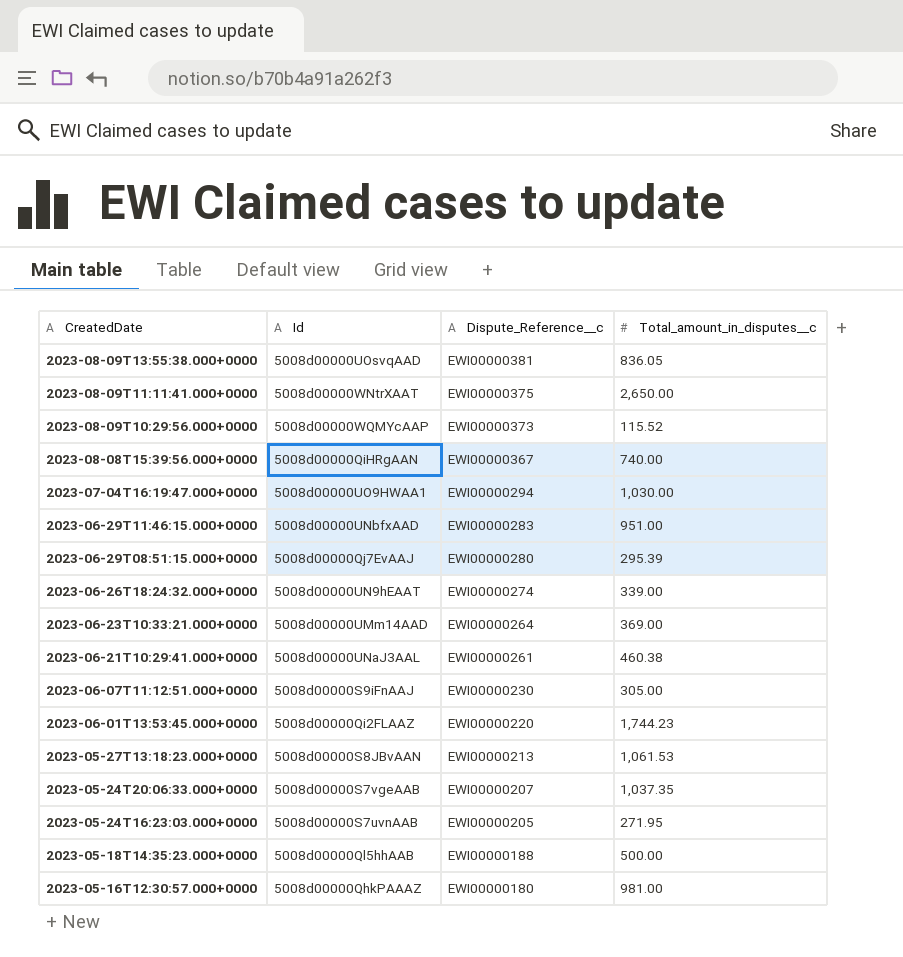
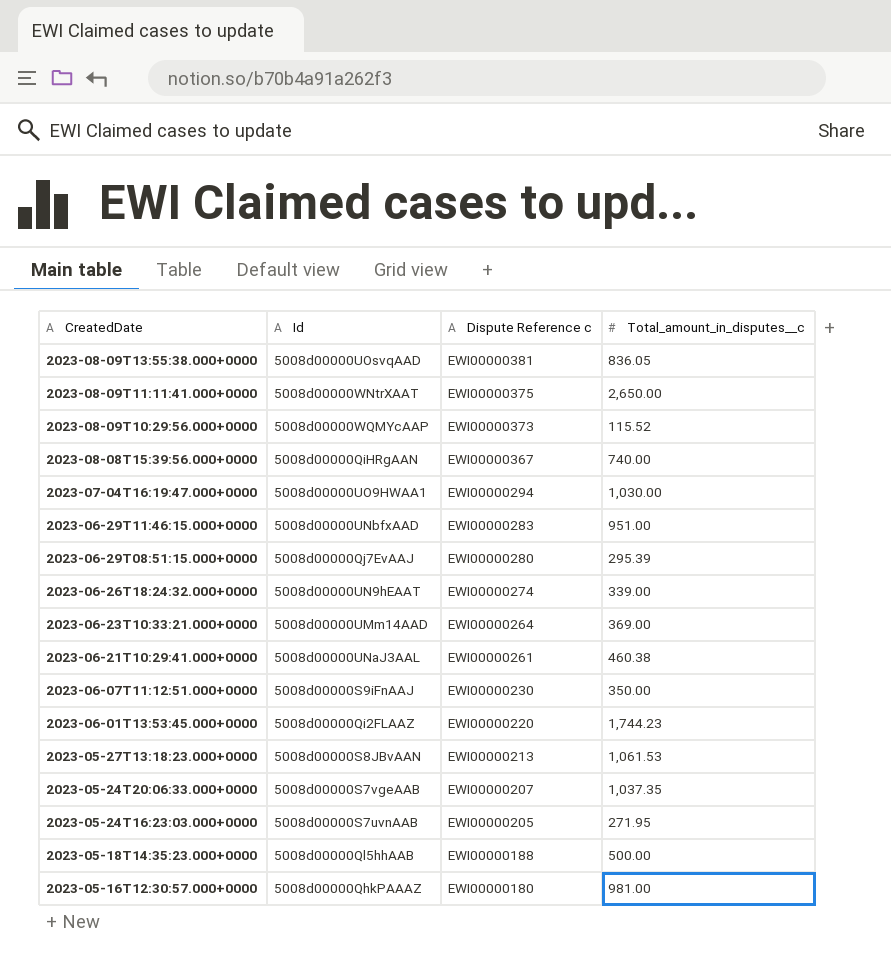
column name: Dispute_Reference__c -> Dispute Reference c
2023-06-07T11:12:51.000+0000 | Total_amount_in_disputes__c: 305.00 -> 350.00

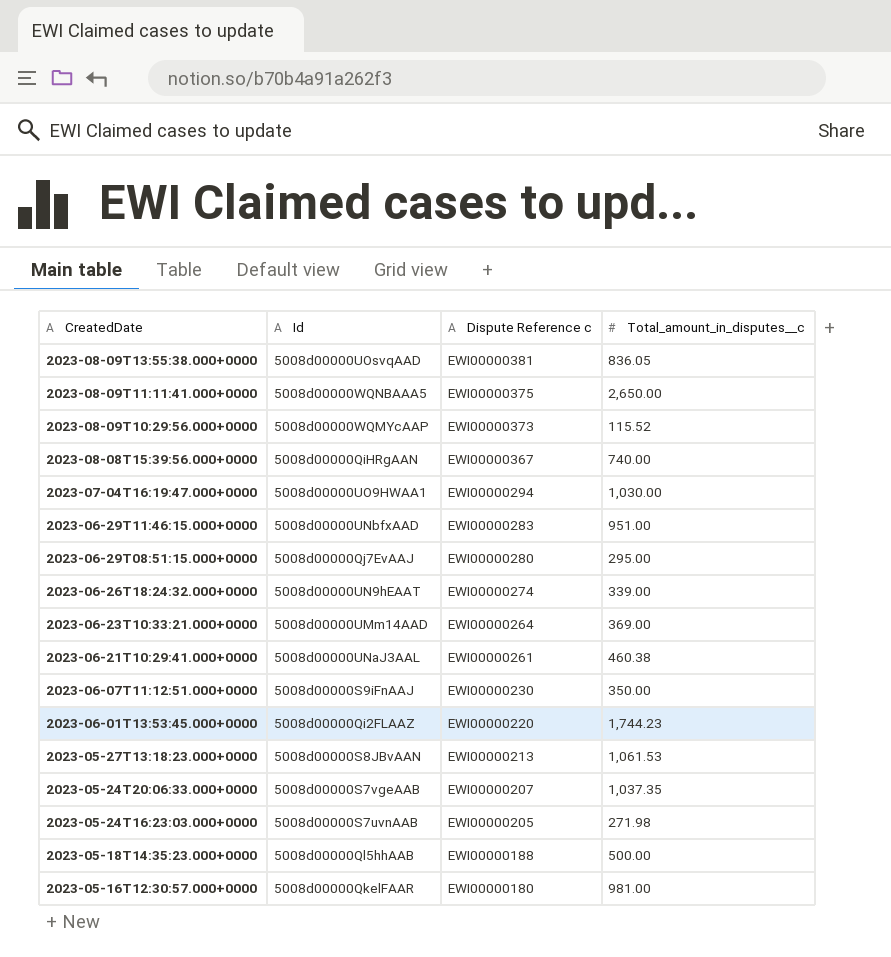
2023-08-09T11:11:41.000+0000 | Id: 5008d00000WNtrXAAT -> 5008d00000WQNBAAA5
2023-06-29T08:51:15.000+0000 | Total_amount_in_disputes__c: 295.39 -> 295.00
2023-05-24T16:23:03.000+0000 | Total_amount_in_disputes__c: 271.95 -> 271.98
2023-05-16T12:30:57.000+0000 | Id: 5008d00000QhkPAAAZ -> 5008d00000QkelFAAR

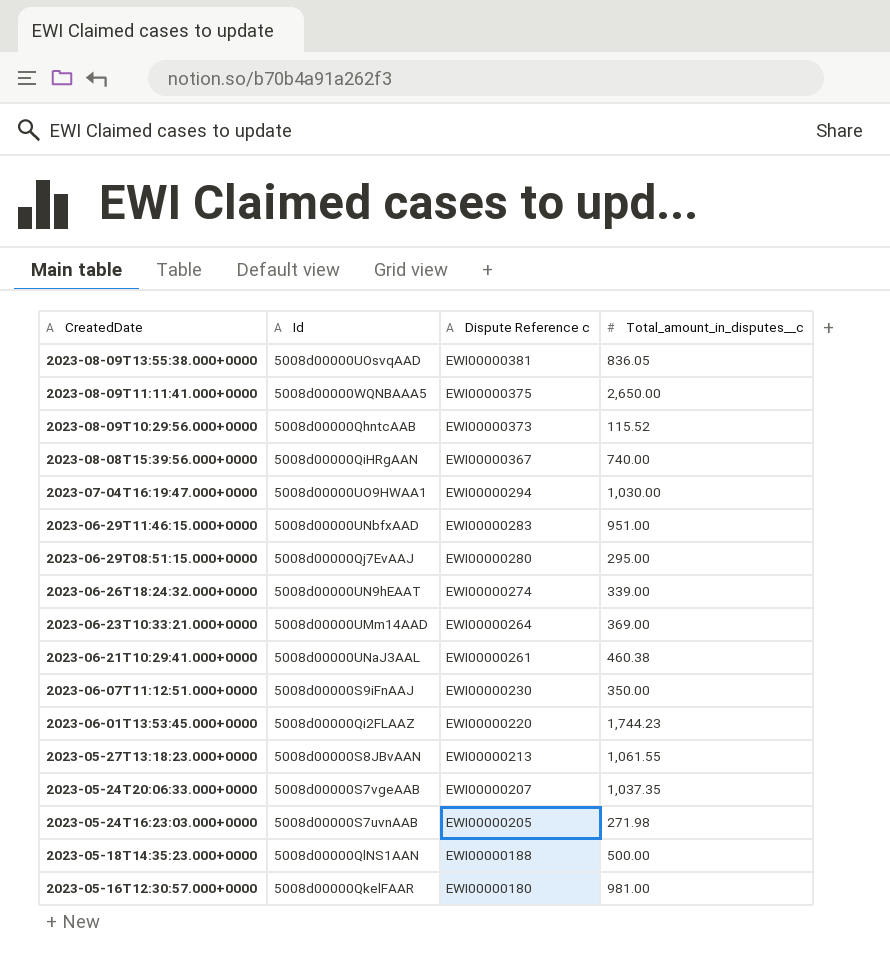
2023-08-09T10:29:56.000+0000 | Id: 5008d00000WQMYcAAP -> 5008d00000QhntcAAB
2023-05-27T13:18:23.000+0000 | Total_amount_in_disputes__c: 1,061.53 -> 1,061.55
2023-05-18T14:35:23.000+0000 | Id: 5008d00000Ql5hhAAB -> 5008d00000QlNS1AAN

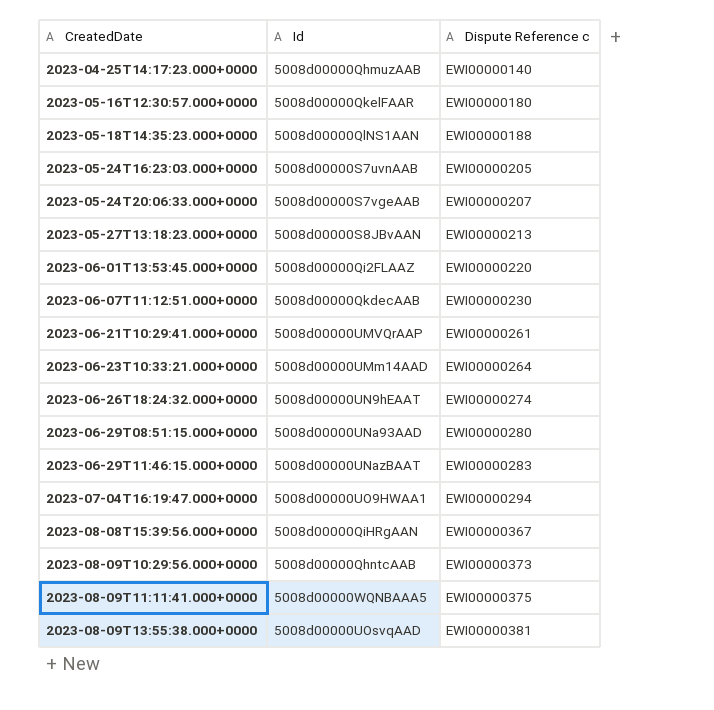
row order: CreatedDate descending -> CreatedDate ascending
column Total_amount_in_disputes__c | position: 4 -> none
row 2023-04-25T14:17:23.000+0000: none -> 5008d00000QhmuzAAB | EWI00000140
2023-06-07T11:12:51.000+0000 | Id: 5008d00000S9iFnAAJ -> 5008d00000QkdecAAB
2023-06-21T10:29:41.000+0000 | Id: 5008d00000UNaJ3AAL -> 5008d00000UMVQrAAP
2023-06-29T08:51:15.000+0000 | Id: 5008d00000Qj7EvAAJ -> 5008d00000UNa93AAD
2023-06-29T11:46:15.000+0000 | Id: 5008d00000UNbfxAAD -> 5008d00000UNazBAAT

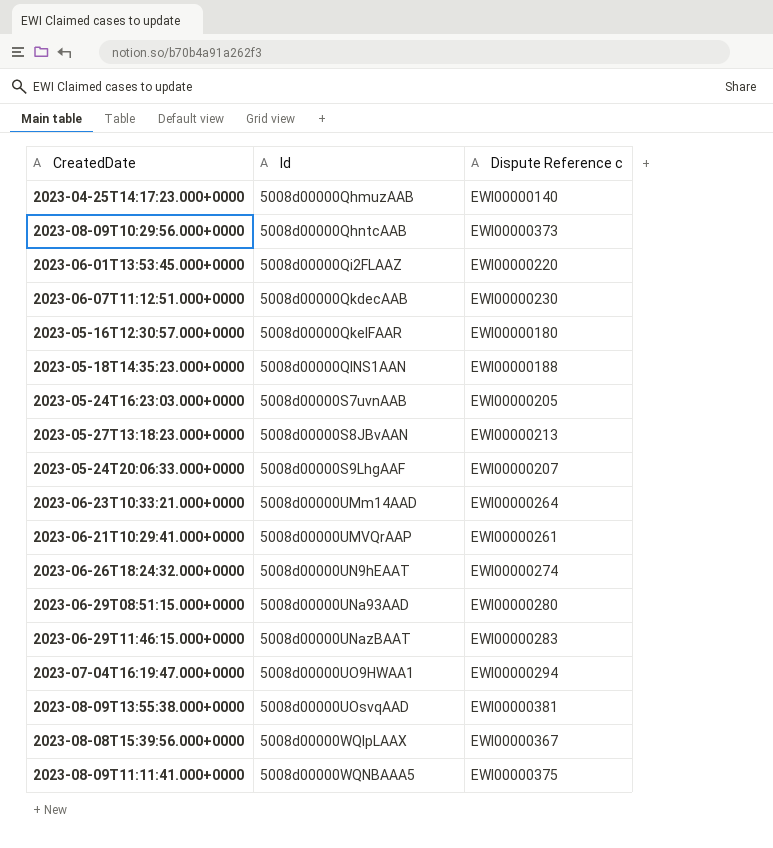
row order: CreatedDate ascending -> Id ascending
2023-05-24T20:06:33.000+0000 | Id: 5008d00000S7vgeAAB -> 5008d00000S9LhgAAF
2023-08-08T15:39:56.000+0000 | Id: 5008d00000QiHRgAAN -> 5008d00000WQIpLAAX

